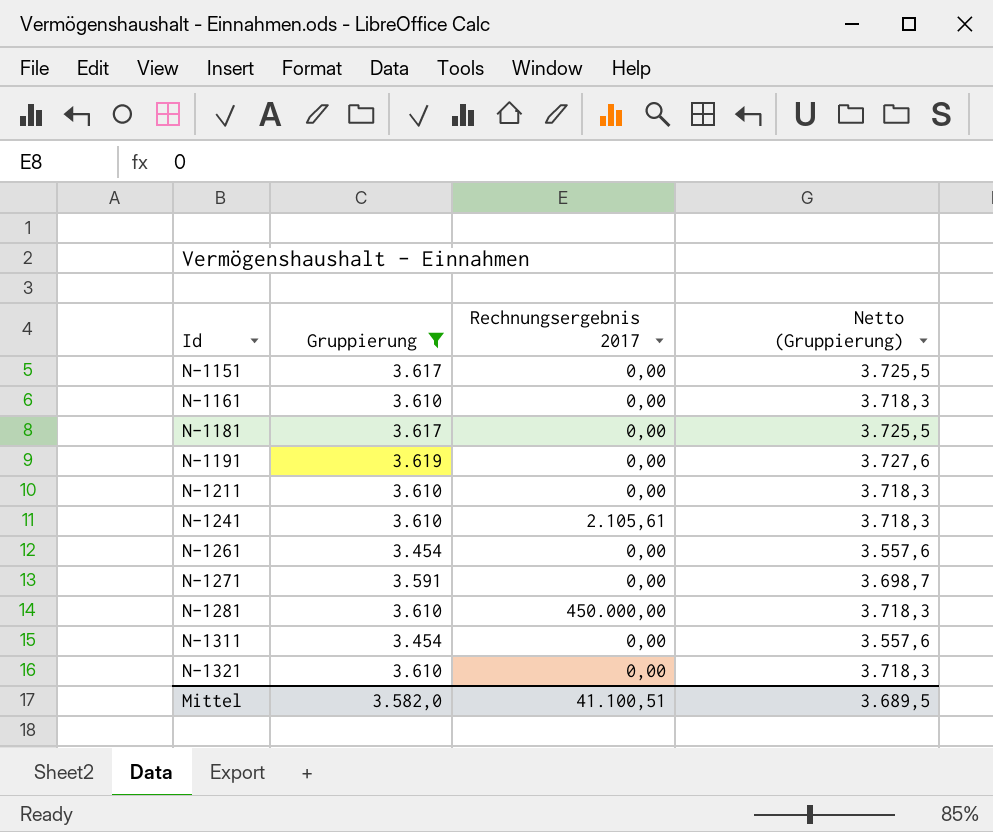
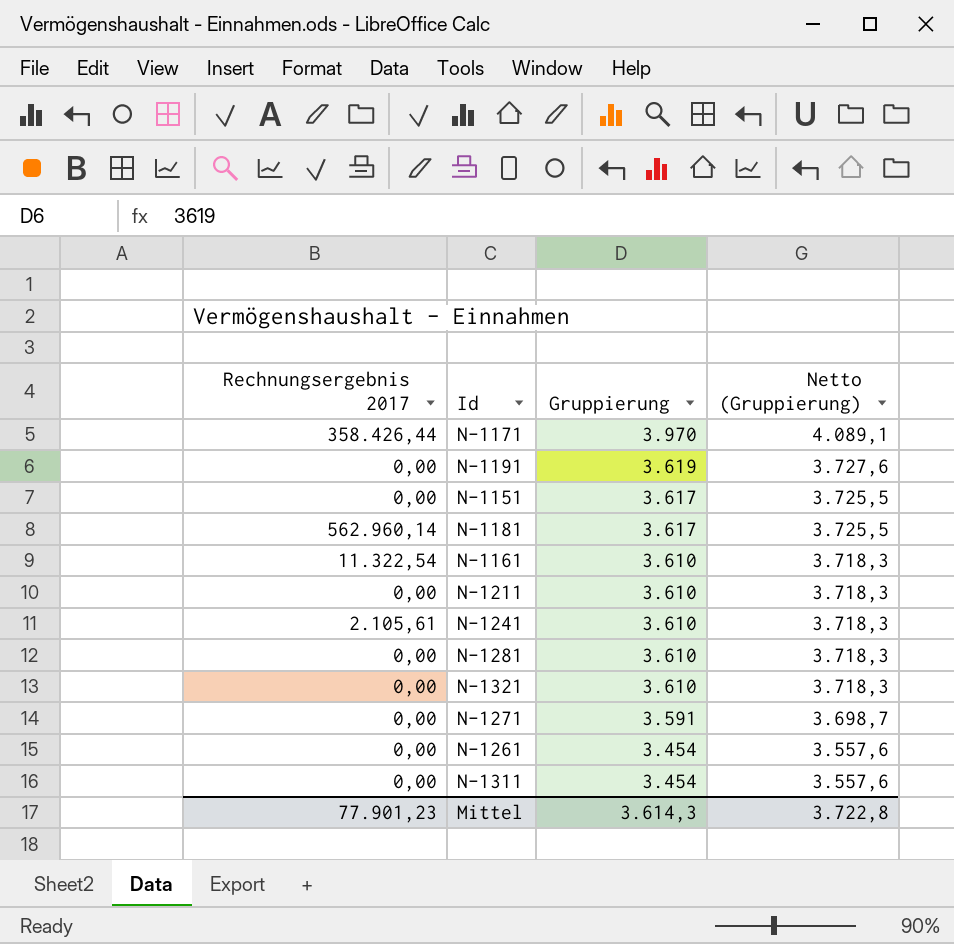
filter: Gruppierung != 3.970 -> none
row order: Id ascending -> Gruppierung descending
column Rechnungsergebnis 2017 | position: 3 -> 1
N-1181 | Rechnungsergebnis 2017: 0,00 -> 562.960,14
N-1161 | Rechnungsergebnis 2017: 0,00 -> 11.322,54
N-1281 | Rechnungsergebnis 2017: 450.000,00 -> 0,00
Mittel | Rechnungsergebnis 2017: 41.100,51 -> 77.901,23
Mittel | Gruppierung: 3.582,0 -> 3.614,3
Mittel | Netto (Gruppierung): 3.689,5 -> 3.722,8

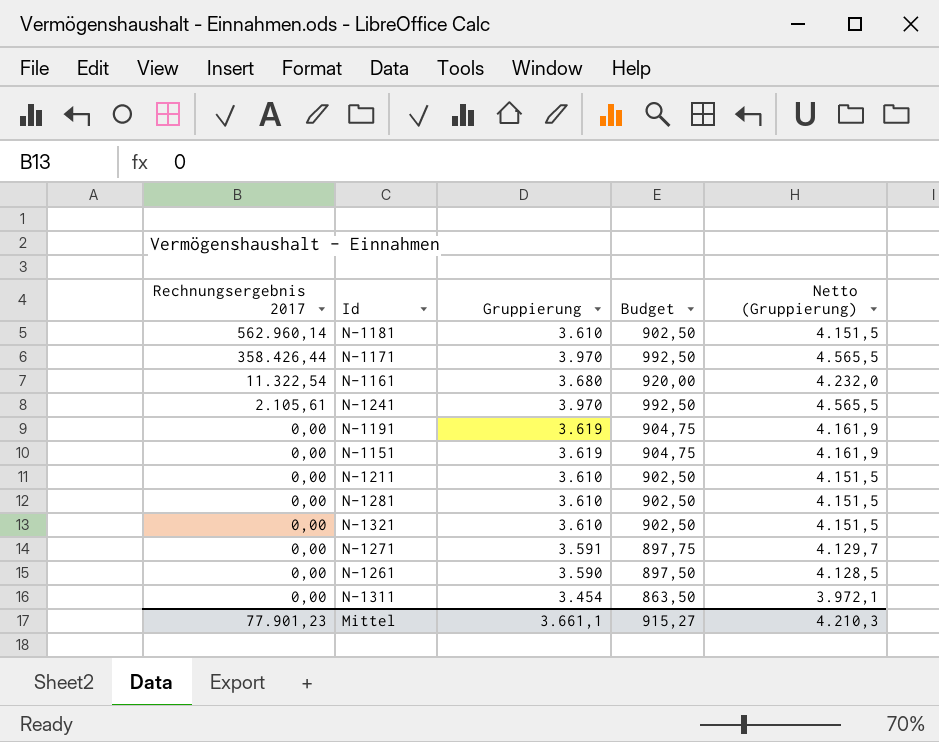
row order: Gruppierung descending -> Rechnungsergebnis 2017 descending
column Budget | formula: none -> [Gruppierung] * 0,25
column Netto (Gruppierung) | formula: [Gruppierung] * 1,03 -> [Gruppierung] * 1,15
N-1181 | Gruppierung: 3.617 -> 3.610
N-1161 | Gruppierung: 3.610 -> 3.680
N-1241 | Gruppierung: 3.610 -> 3.970
N-1151 | Gruppierung: 3.617 -> 3.619
N-1261 | Gruppierung: 3.454 -> 3.590
Mittel | Gruppierung: 3.614,3 -> 3.661,1
Mittel | Netto (Gruppierung): 3.722,8 -> 4.210,3

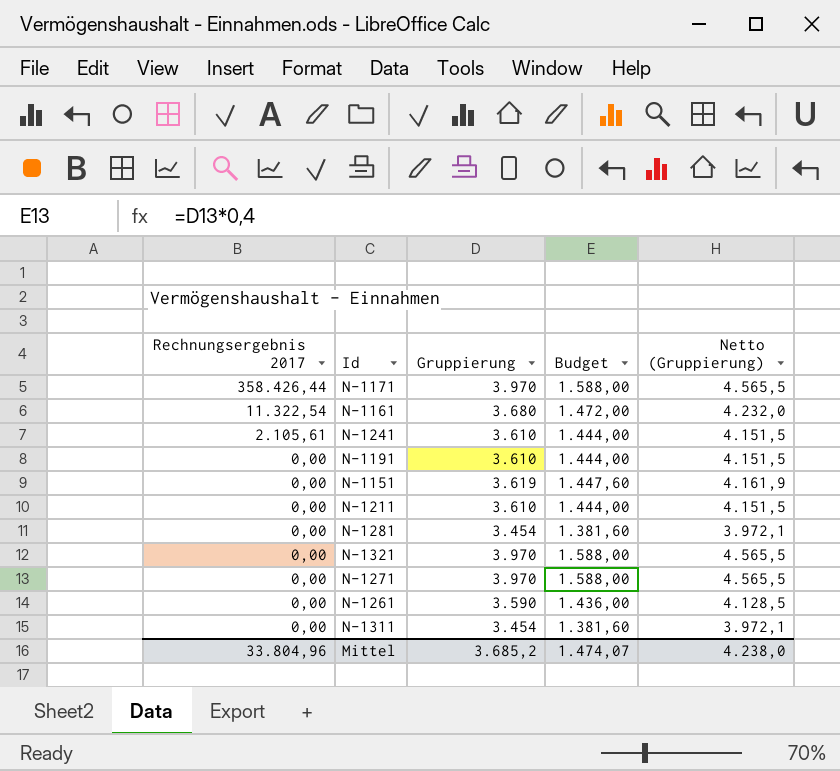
column Budget | formula: [Gruppierung] * 0,25 -> [Gruppierung] * 0,4
row N-1181: 562.960,14 | 3.610 | 902,50 | 4.151,5 -> none
N-1241 | Gruppierung: 3.970 -> 3.610
N-1241 | Netto (Gruppierung): 4.565,5 -> 4.151,5
N-1191 | Gruppierung: 3.619 -> 3.610
N-1191 | Netto (Gruppierung): 4.161,9 -> 4.151,5
N-1281 | Gruppierung: 3.610 -> 3.454
N-1281 | Netto (Gruppierung): 4.151,5 -> 3.972,1
N-1321 | Gruppierung: 3.610 -> 3.970
N-1321 | Netto (Gruppierung): 4.151,5 -> 4.565,5
N-1271 | Gruppierung: 3.591 -> 3.970
N-1271 | Netto (Gruppierung): 4.129,7 -> 4.565,5
Mittel | Rechnungsergebnis 2017: 77.901,23 -> 33.804,96
Mittel | Gruppierung: 3.661,1 -> 3.685,2
Mittel | Budget: 915,27 -> 1.474,07
Mittel | Netto (Gruppierung): 4.210,3 -> 4.238,0

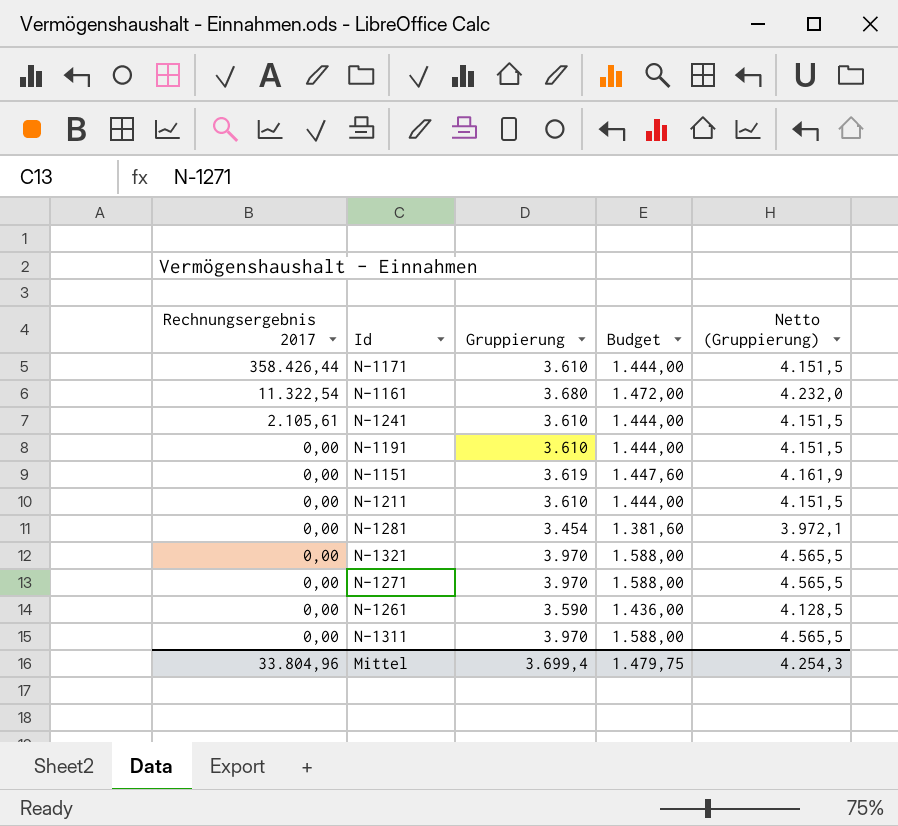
N-1171 | Gruppierung: 3.970 -> 3.610
N-1171 | Budget: 1.588,00 -> 1.444,00
N-1171 | Netto (Gruppierung): 4.565,5 -> 4.151,5
N-1311 | Gruppierung: 3.454 -> 3.970
N-1311 | Budget: 1.381,60 -> 1.588,00
N-1311 | Netto (Gruppierung): 3.972,1 -> 4.565,5
Mittel | Gruppierung: 3.685,2 -> 3.699,4
Mittel | Budget: 1.474,07 -> 1.479,75
Mittel | Netto (Gruppierung): 4.238,0 -> 4.254,3

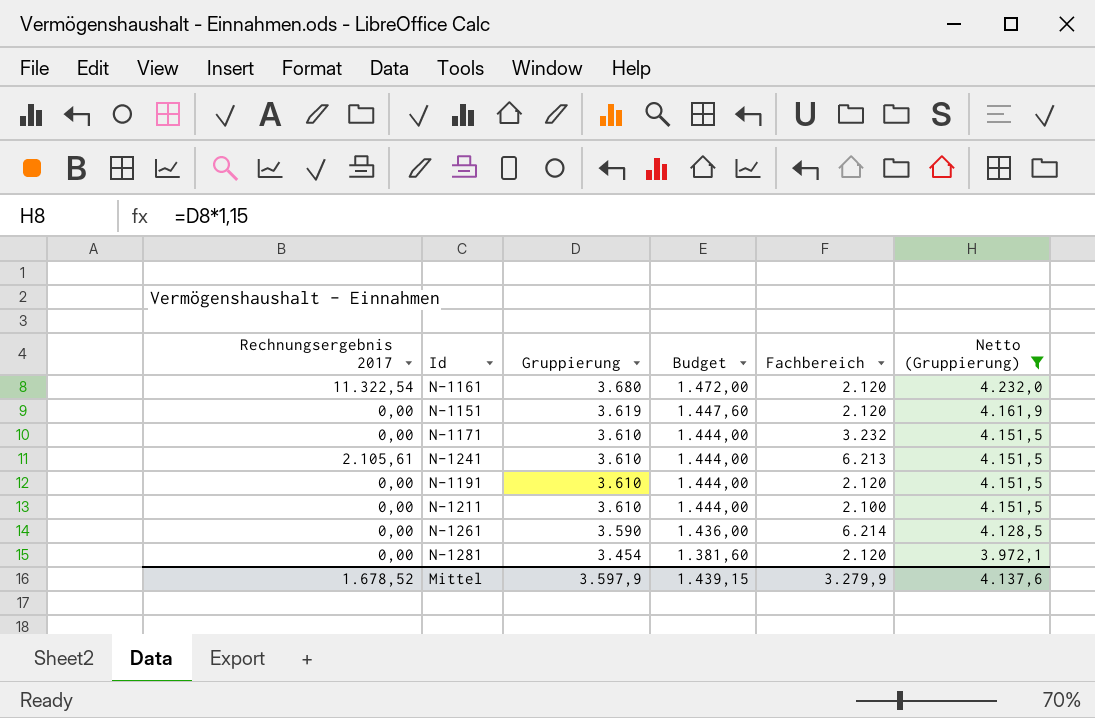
filter: none -> Netto (Gruppierung) != 4.565,5
row order: Rechnungsergebnis 2017 descending -> Gruppierung descending
column Fachbereich | position: none -> 5
N-1171 | Rechnungsergebnis 2017: 358.426,44 -> 0,00
Mittel | Rechnungsergebnis 2017: 33.804,96 -> 1.678,52
Mittel | Gruppierung: 3.699,4 -> 3.597,9
Mittel | Budget: 1.479,75 -> 1.439,15
Mittel | Netto (Gruppierung): 4.254,3 -> 4.137,6

